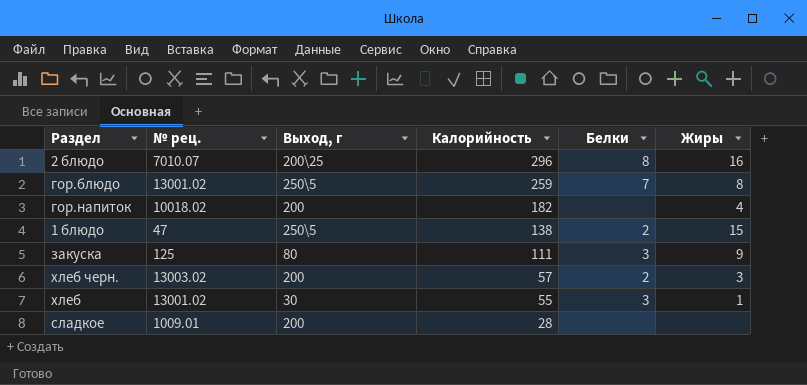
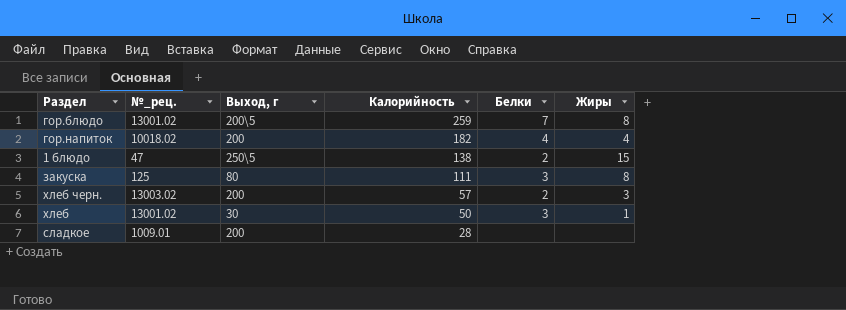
column name: № рец. -> №_рец.
row 2 блюдо: 7010.07 | 200\25 | 296 | 8 | 16 -> none
гор.блюдо | Выход, г: 250\5 -> 200\5
гор.напиток | Белки: none -> 4
закуска | Жиры: 9 -> 8
хлеб | Калорийность: 55 -> 50

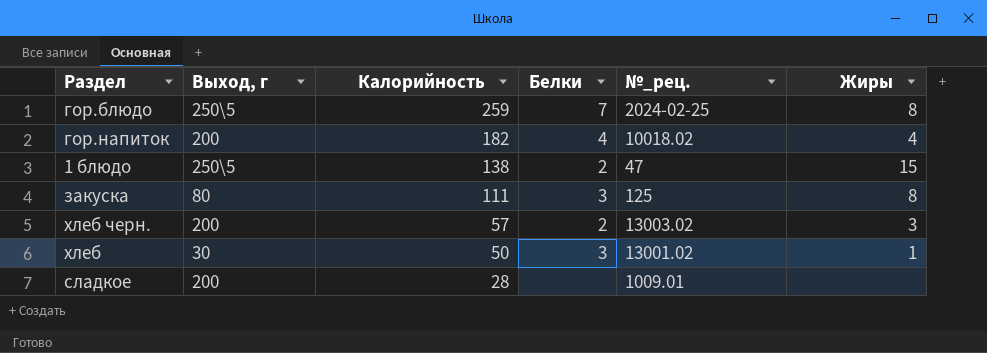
column №_рец. | position: 2 -> 5
гор.блюдо | Выход, г: 200\5 -> 250\5
гор.блюдо | №_рец.: 13001.02 -> 2024-02-25

